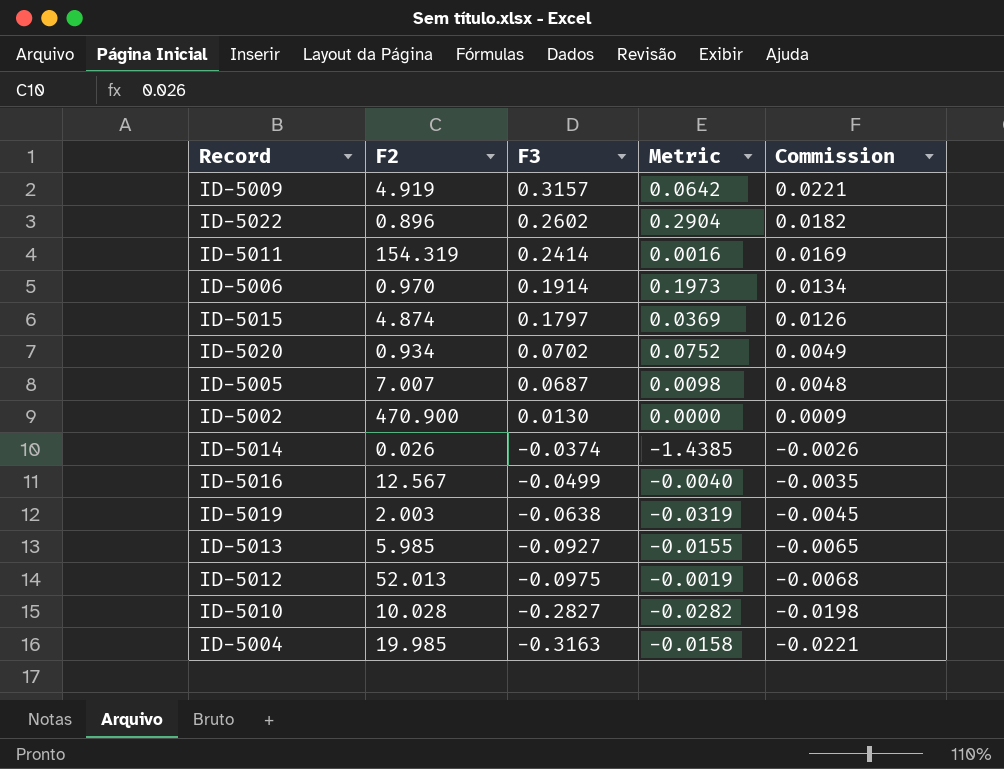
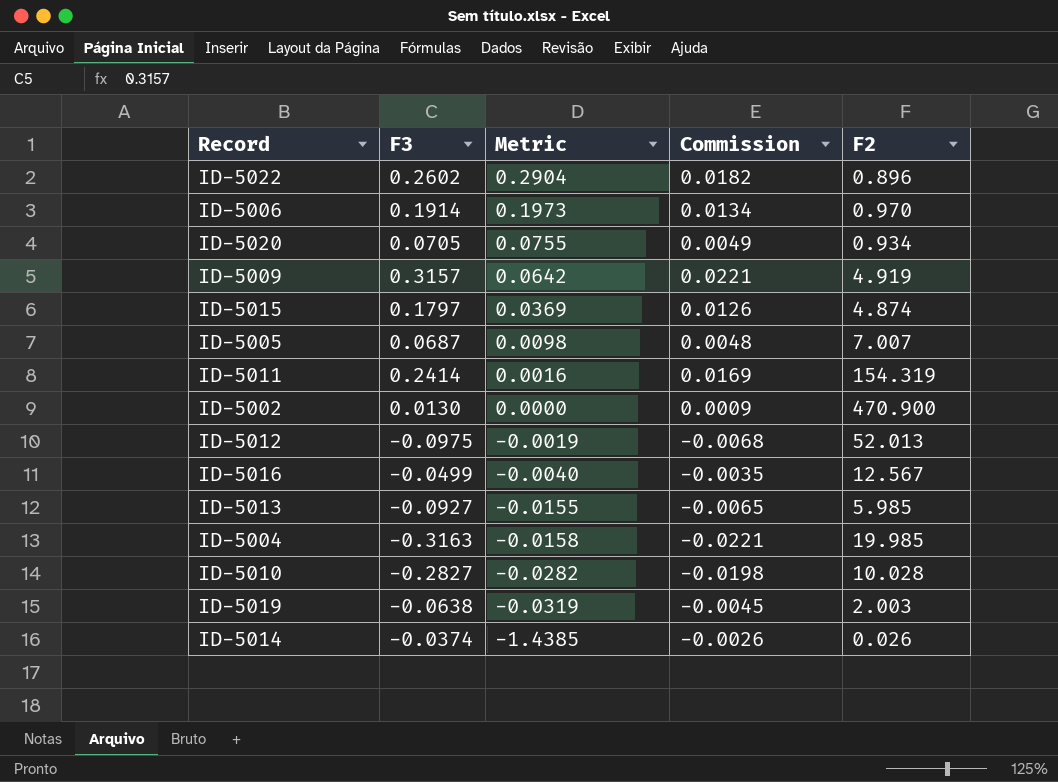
row order: F3 descending -> Metric descending
column F2 | position: 2 -> 5
ID-5020 | F3: 0.0702 -> 0.0705
ID-5020 | Metric: 0.0752 -> 0.0755

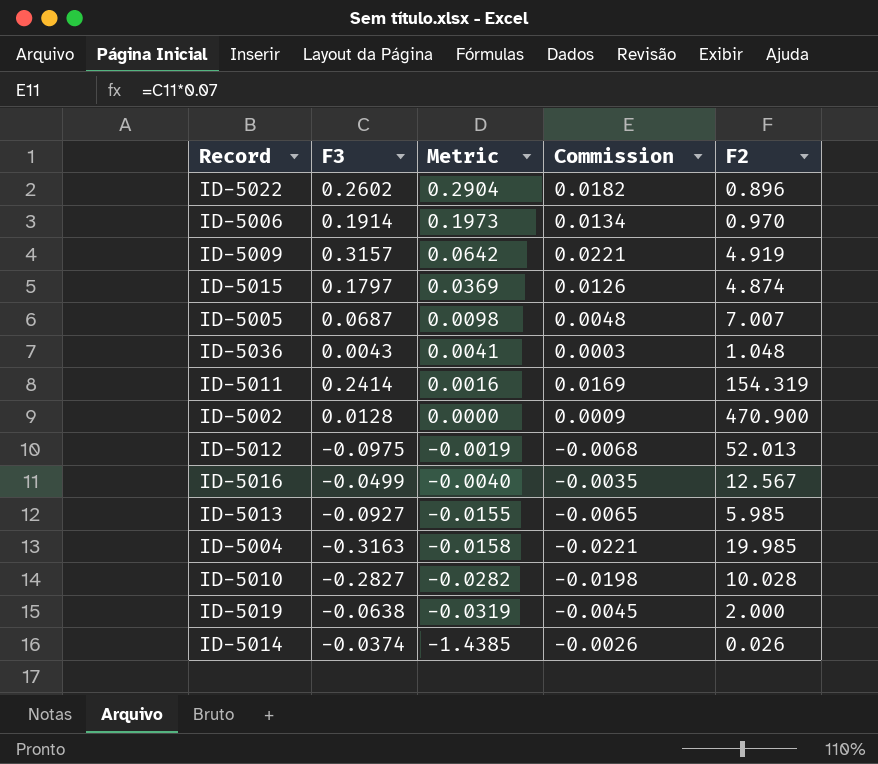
row ID-5020: 0.0705 | 0.0755 | 0.0049 | 0.934 -> none
row ID-5036: none -> 0.0043 | 0.0041 | 0.0003 | 1.048
ID-5002 | F3: 0.0130 -> 0.0128
ID-5019 | F2: 2.003 -> 2.000

